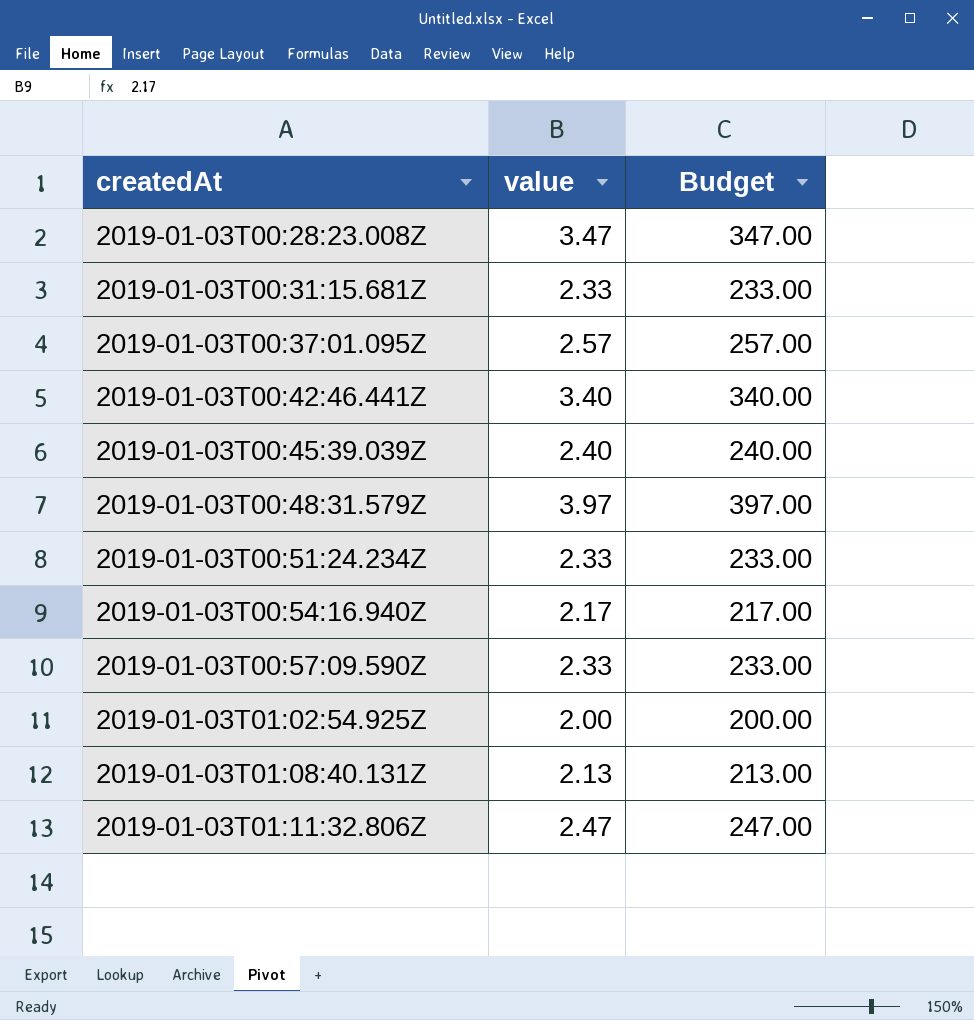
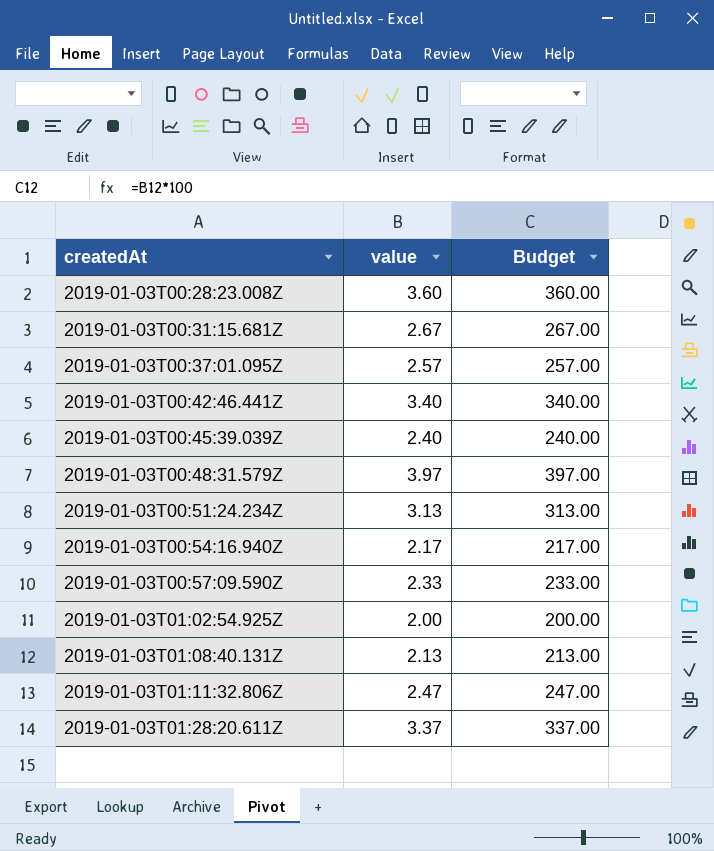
2019-01-03T00:28:23.008Z | value: 3.47 -> 3.60
2019-01-03T00:28:23.008Z | Budget: 347.00 -> 360.00
2019-01-03T00:31:15.681Z | value: 2.33 -> 2.67
2019-01-03T00:31:15.681Z | Budget: 233.00 -> 267.00
2019-01-03T00:51:24.234Z | value: 2.33 -> 3.13
2019-01-03T00:51:24.234Z | Budget: 233.00 -> 313.00
row 2019-01-03T01:28:20.611Z: none -> 3.37 | 337.00

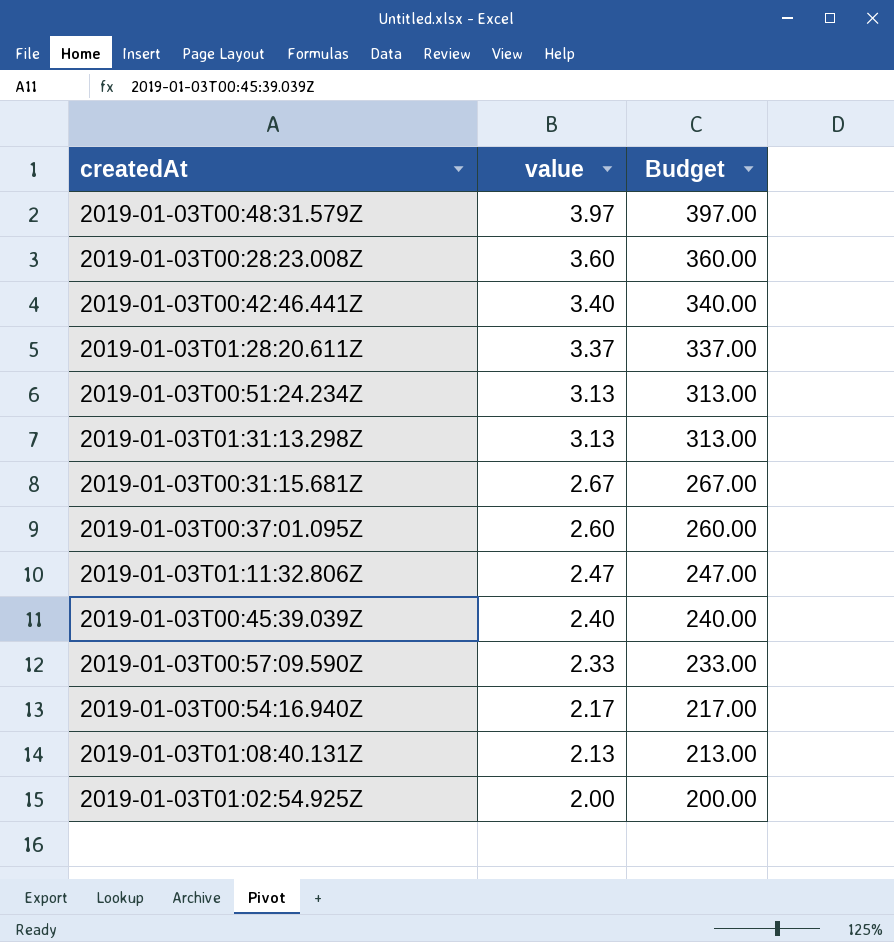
row order: createdAt ascending -> value descending
row 2019-01-03T01:31:13.298Z: none -> 3.13 | 313.00
2019-01-03T00:37:01.095Z | value: 2.57 -> 2.60
2019-01-03T00:37:01.095Z | Budget: 257.00 -> 260.00

